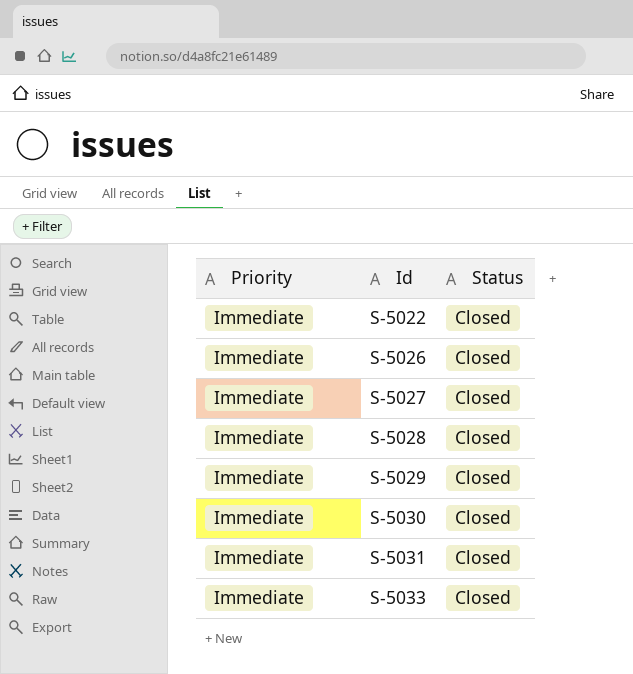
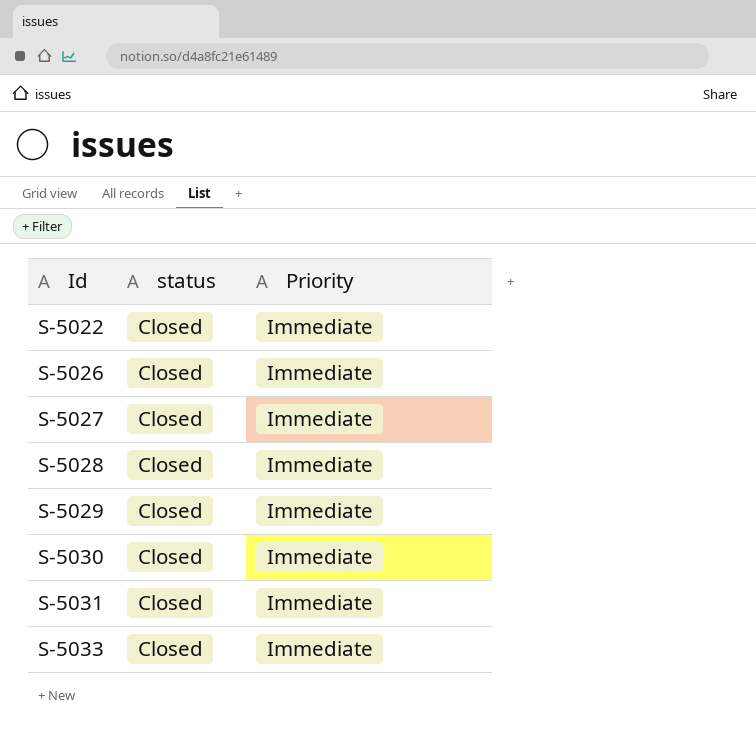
column name: Status -> status
column Priority | position: 1 -> 3

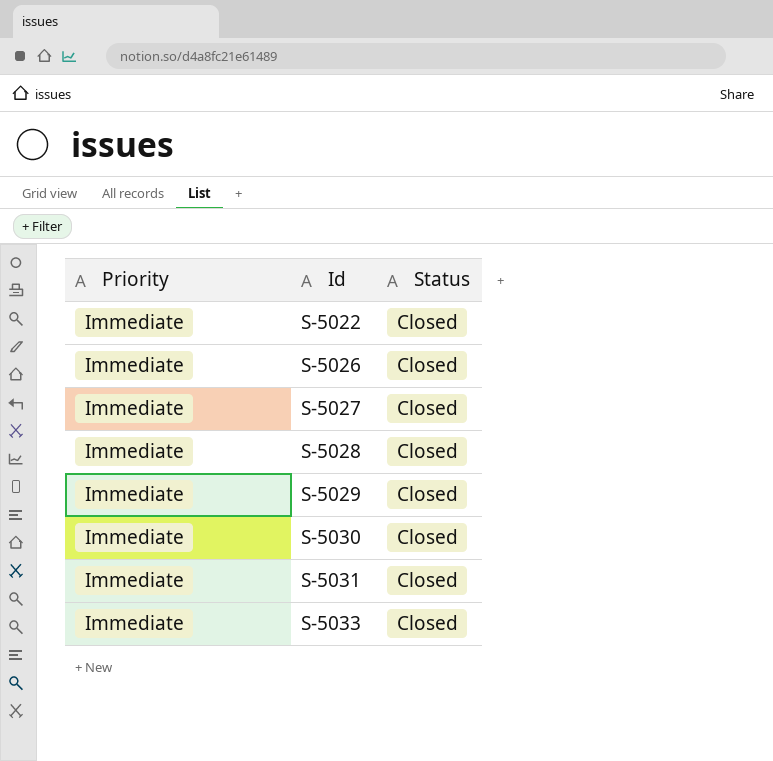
column Priority | position: 3 -> 1
column name: status -> Status

